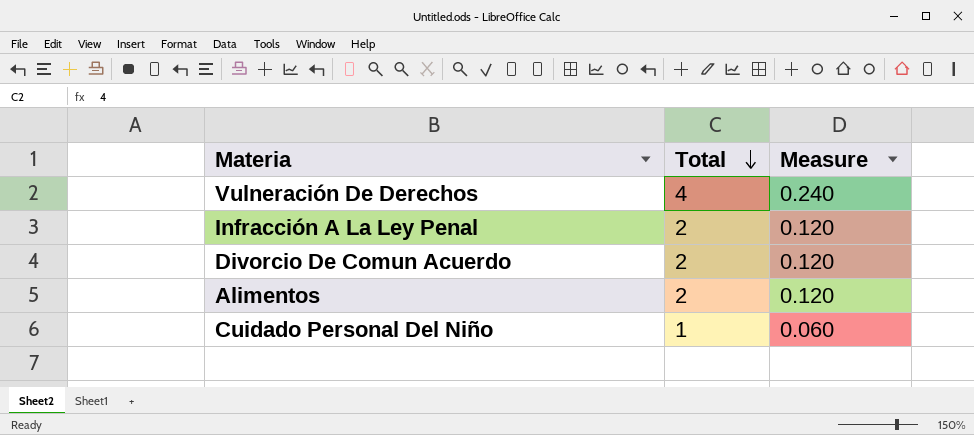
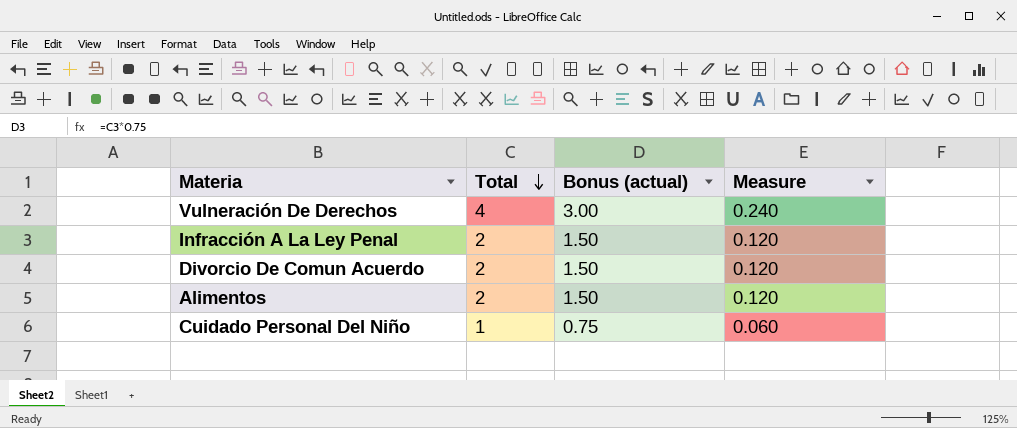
column Bonus (actual) | formula: none -> [Total] * 0.75

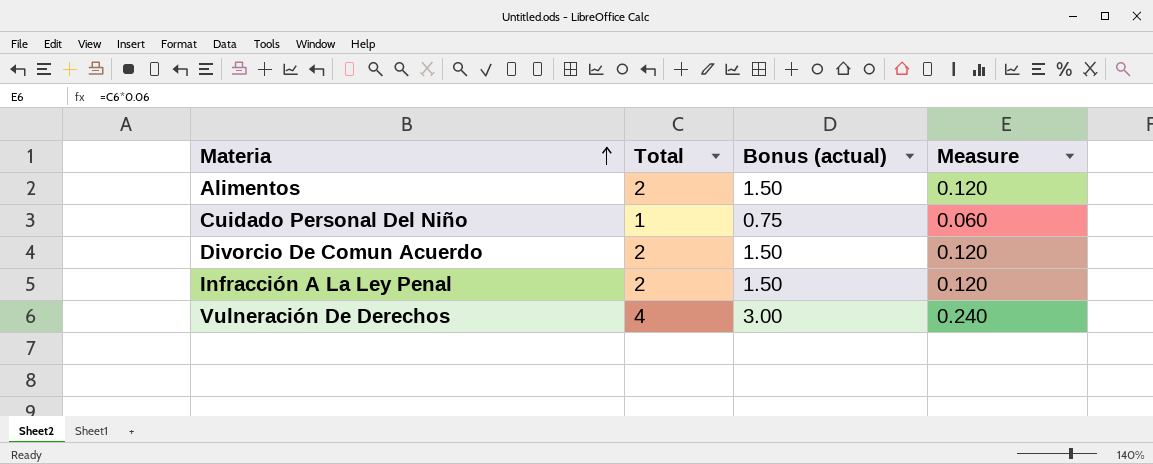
row order: Total descending -> Materia ascending

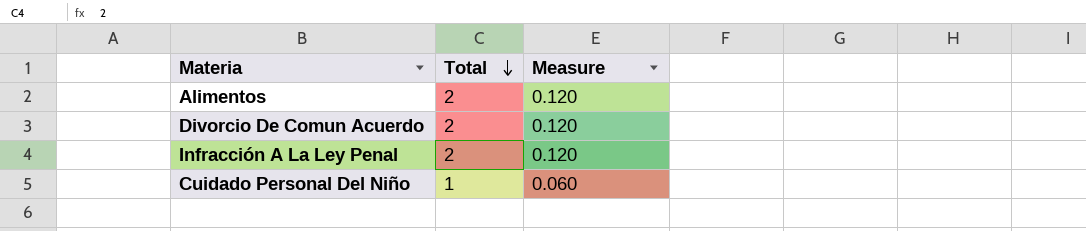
row order: Materia ascending -> Total descending
column Bonus (actual) | formula: [Total] * 0.75 -> none
row Vulneración De Derechos: 4 | 3.00 | 0.240 -> none

